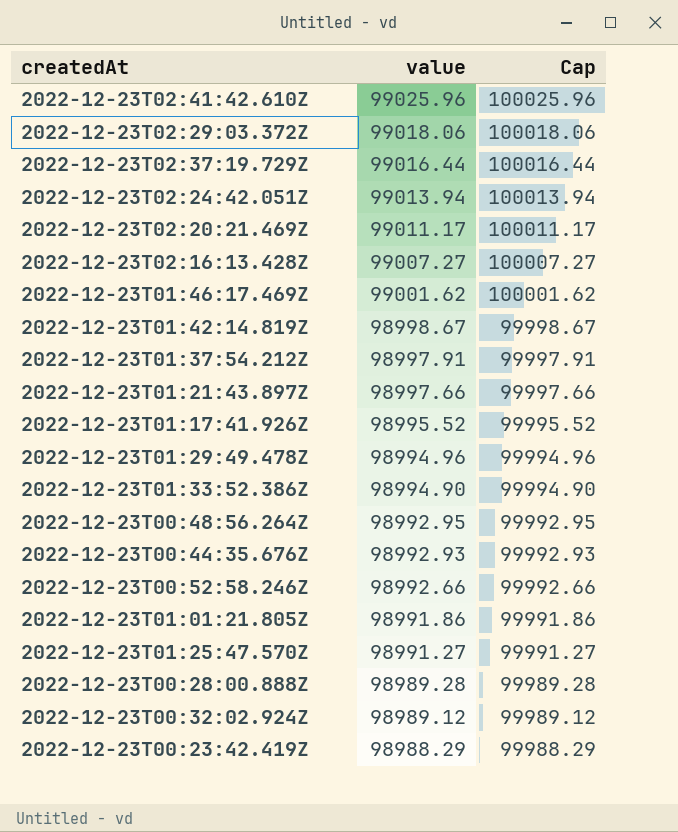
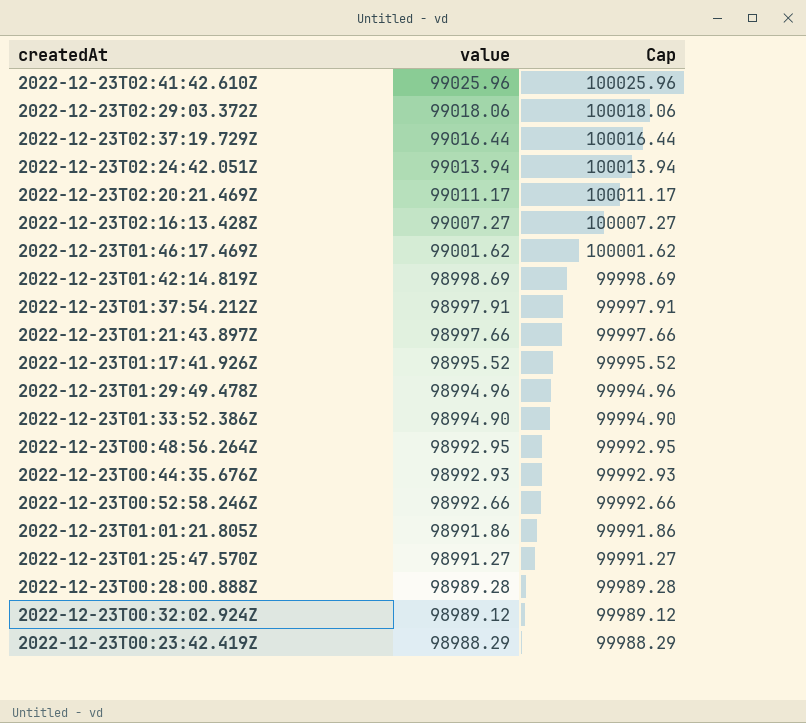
2022-12-23T01:42:14.819Z | value: 98998.67 -> 98998.69
2022-12-23T01:42:14.819Z | Cap: 99998.67 -> 99998.69

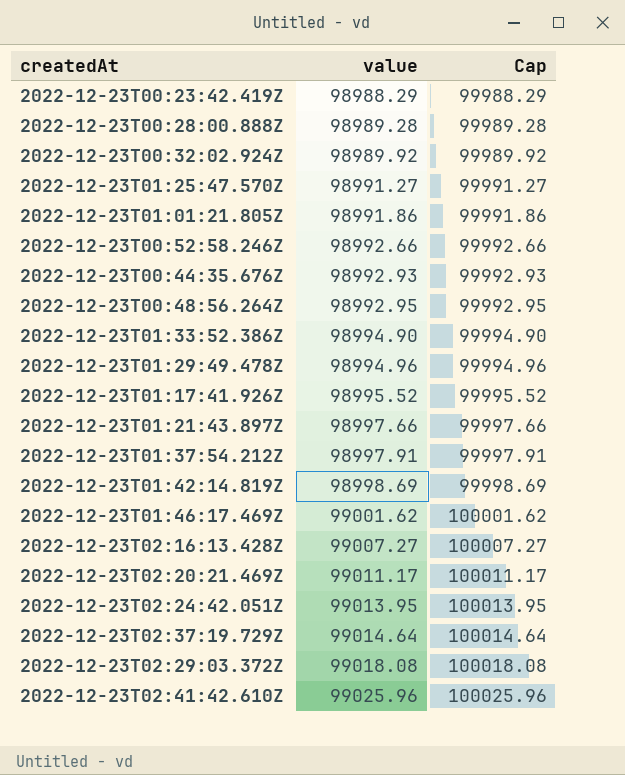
row order: value descending -> value ascending
2022-12-23T00:32:02.924Z | value: 98989.12 -> 98989.92
2022-12-23T00:32:02.924Z | Cap: 99989.12 -> 99989.92
2022-12-23T02:24:42.051Z | value: 99013.94 -> 99013.95
2022-12-23T02:24:42.051Z | Cap: 100013.94 -> 100013.95
2022-12-23T02:37:19.729Z | value: 99016.44 -> 99014.64
2022-12-23T02:37:19.729Z | Cap: 100016.44 -> 100014.64
2022-12-23T02:29:03.372Z | value: 99018.06 -> 99018.08
2022-12-23T02:29:03.372Z | Cap: 100018.06 -> 100018.08

